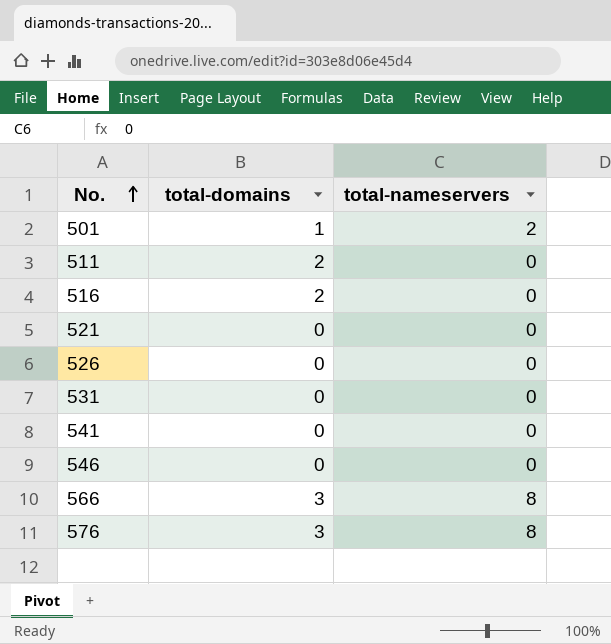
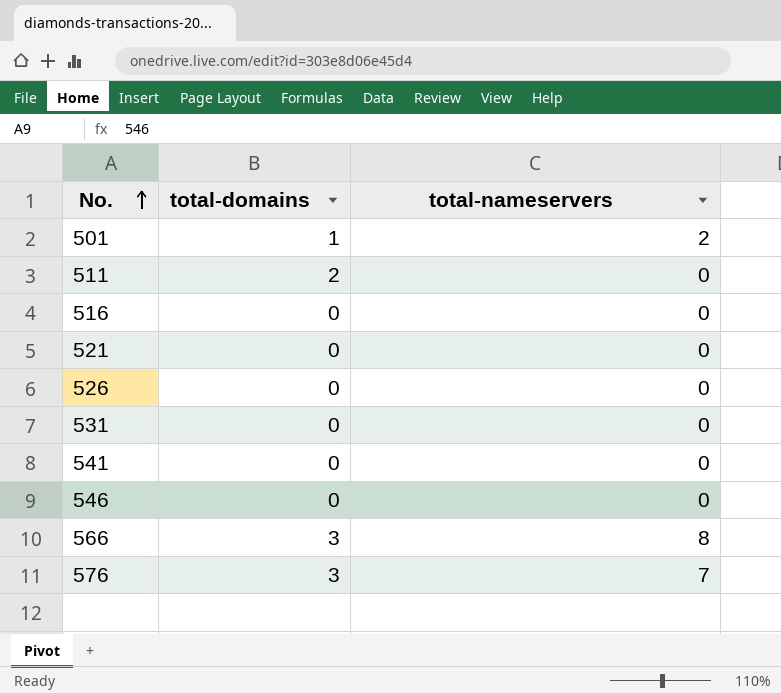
516 | total-domains: 2 -> 0
576 | total-nameservers: 8 -> 7

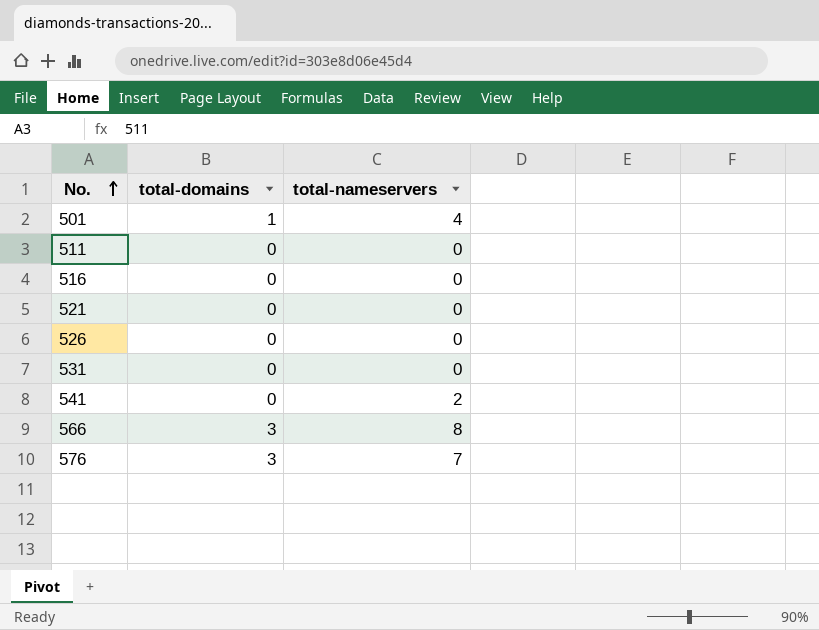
row 546: 0 | 0 -> none
501 | total-nameservers: 2 -> 4
511 | total-domains: 2 -> 0
541 | total-nameservers: 0 -> 2

